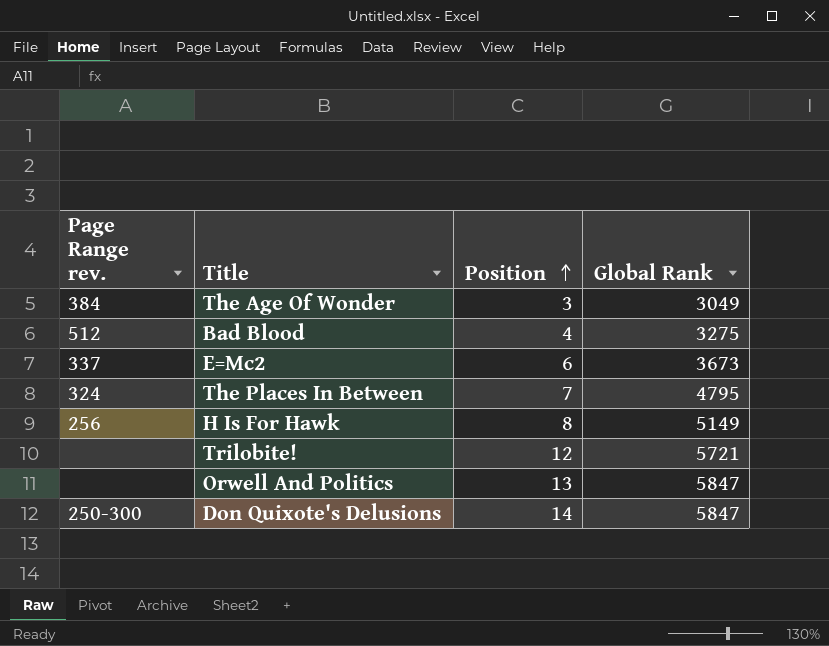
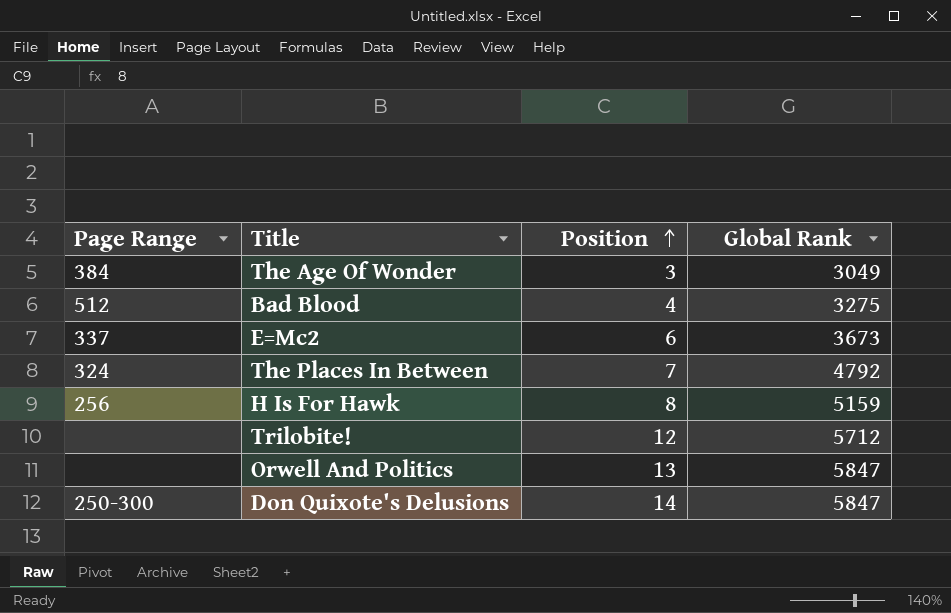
column name: Page Range rev. -> Page Range
The Places In Between | Global Rank: 4795 -> 4792
H Is For Hawk | Global Rank: 5149 -> 5159
Trilobite! | Global Rank: 5721 -> 5712

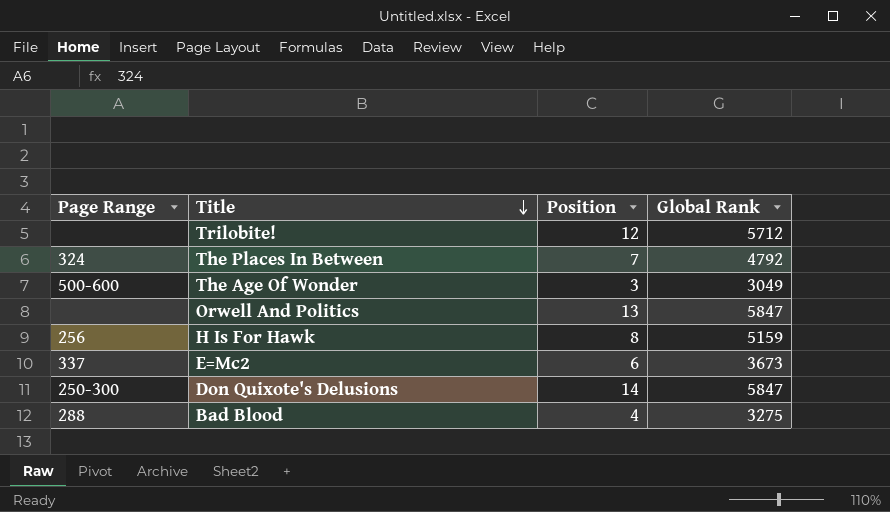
row order: Position ascending -> Title descending
The Age Of Wonder | Page Range: 384 -> 500-600
Bad Blood | Page Range: 512 -> 288

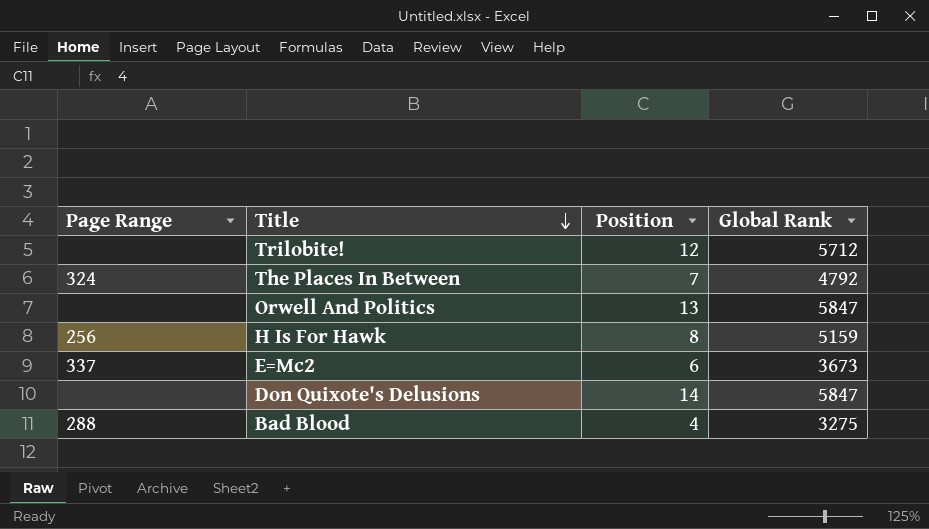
row The Age Of Wonder: 500-600 | 3 | 3049 -> none
Don Quixote's Delusions | Page Range: 250-300 -> none

